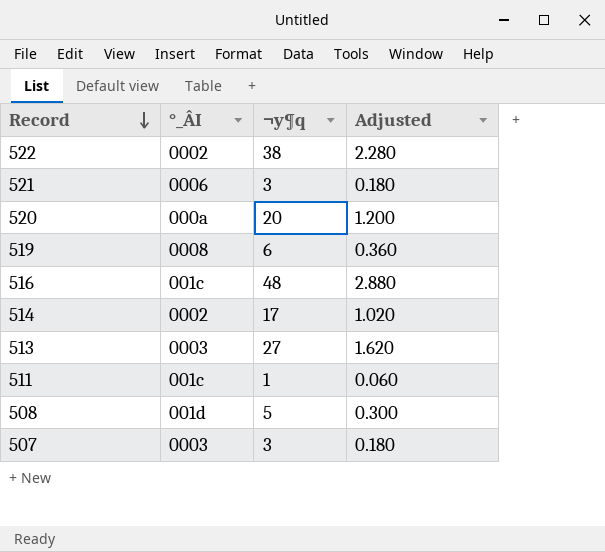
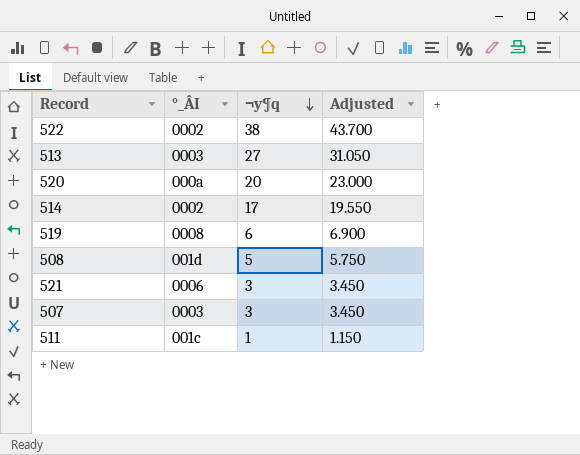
row order: Record descending -> ¬y¶q descending
column Adjusted | formula: [¬y¶q] * 0.06 -> [¬y¶q] * 1.15
row 516: 001c | 48 | 2.880 -> none

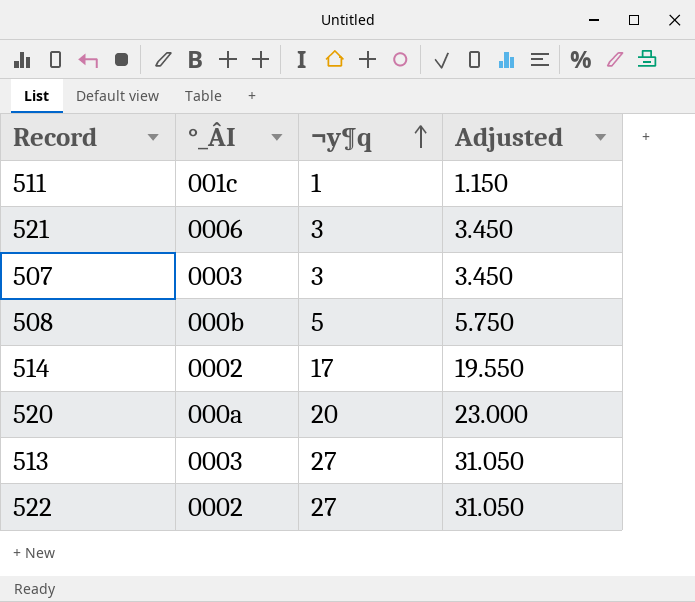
row order: ¬y¶q descending -> ¬y¶q ascending
row 519: 0008 | 6 | 6.900 -> none
508 | °_ÂI: 001d -> 000b
522 | ¬y¶q: 38 -> 27
522 | Adjusted: 43.700 -> 31.050

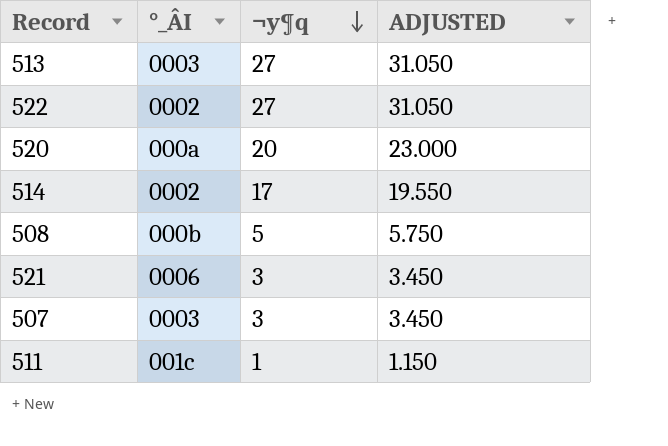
row order: ¬y¶q ascending -> ¬y¶q descending
column name: Adjusted -> ADJUSTED

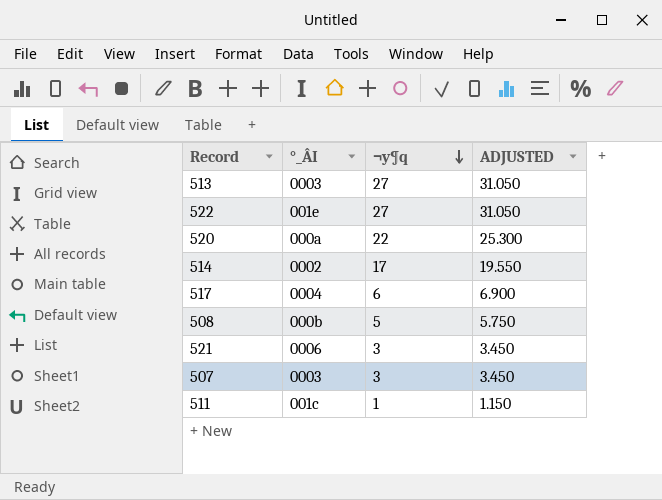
522 | °_ÂI: 0002 -> 001e
520 | ¬y¶q: 20 -> 22
520 | ADJUSTED: 23.000 -> 25.300
row 517: none -> 0004 | 6 | 6.900

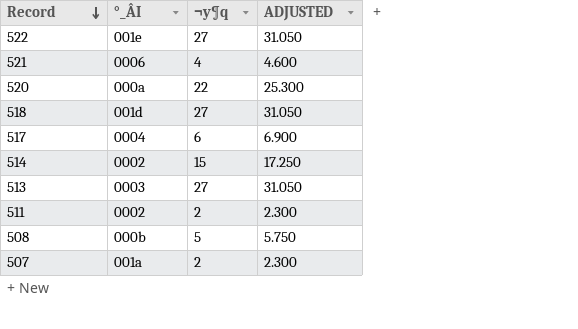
row order: ¬y¶q descending -> Record descending
521 | ¬y¶q: 3 -> 4
521 | ADJUSTED: 3.450 -> 4.600
row 518: none -> 001d | 27 | 31.050
514 | ¬y¶q: 17 -> 15
514 | ADJUSTED: 19.550 -> 17.250
511 | °_ÂI: 001c -> 0002
511 | ¬y¶q: 1 -> 2
511 | ADJUSTED: 1.150 -> 2.300
507 | °_ÂI: 0003 -> 001a
507 | ¬y¶q: 3 -> 2
507 | ADJUSTED: 3.450 -> 2.300

